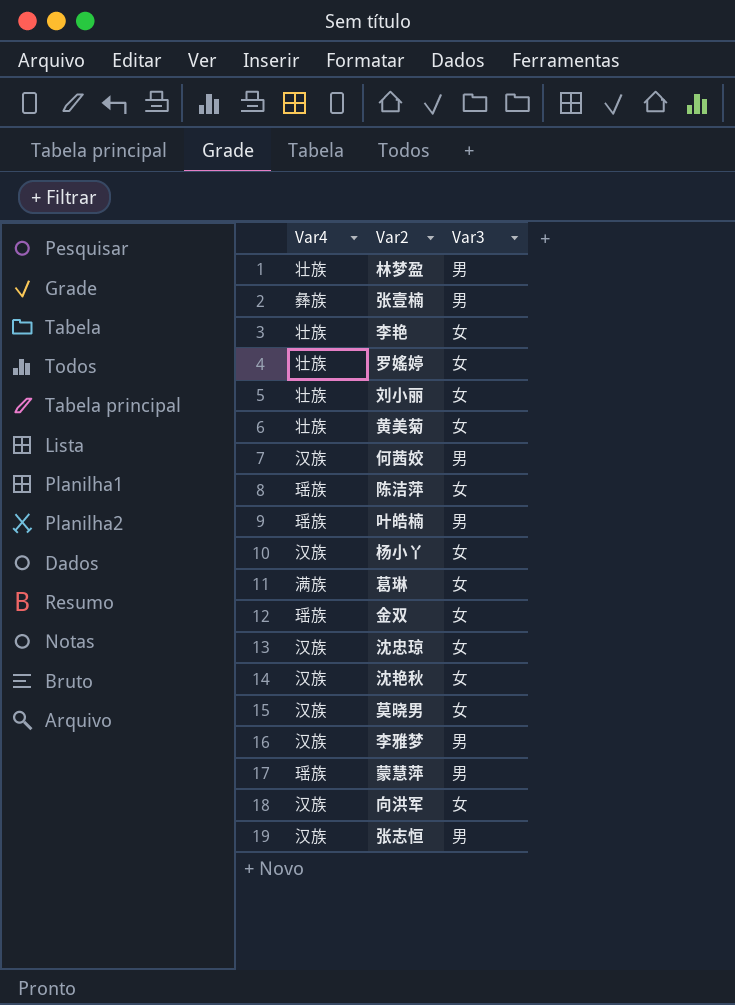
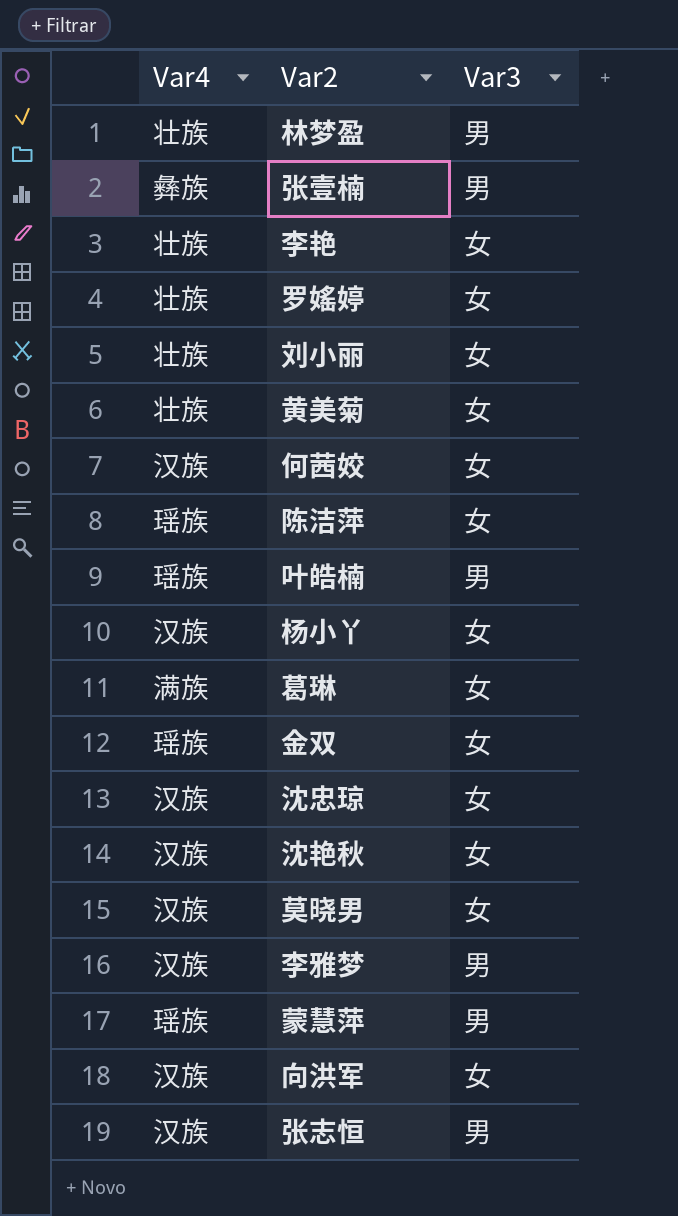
何茜姣 | Var3: 男 -> 女

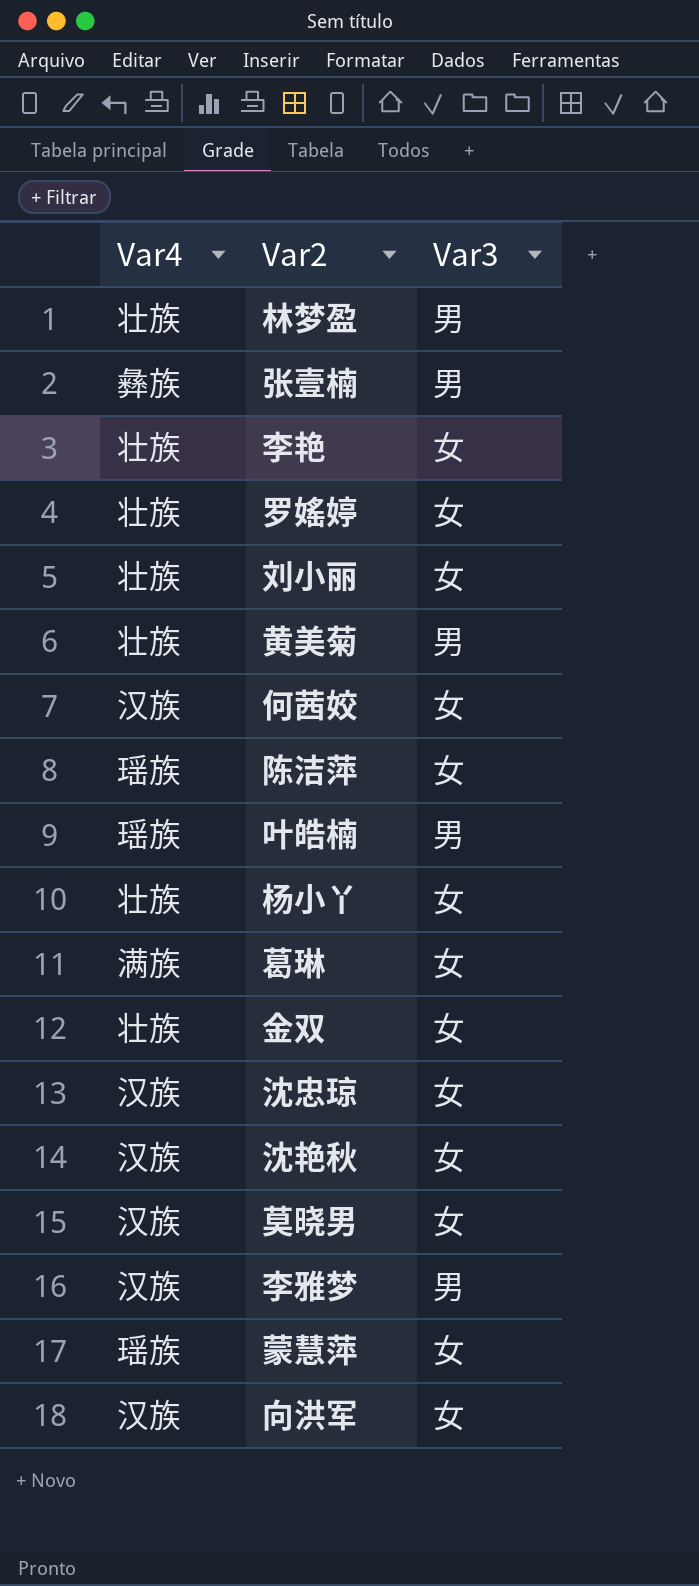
row 张志恒: 汉族 | 男 -> none
黄美菊 | Var3: 女 -> 男
杨小丫 | Var4: 汉族 -> 壮族
金双 | Var4: 瑶族 -> 壮族
蒙慧萍 | Var3: 男 -> 女

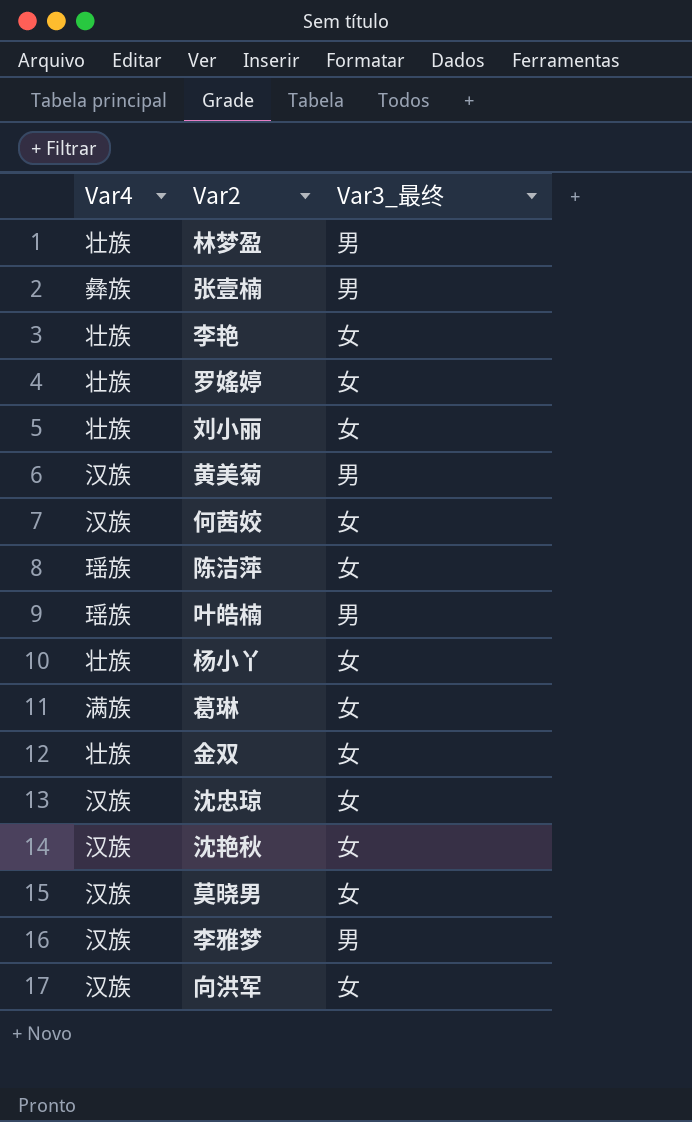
column name: Var3 -> Var3_最终
row 蒙慧萍: 瑶族 | 女 -> none
黄美菊 | Var4: 壮族 -> 汉族

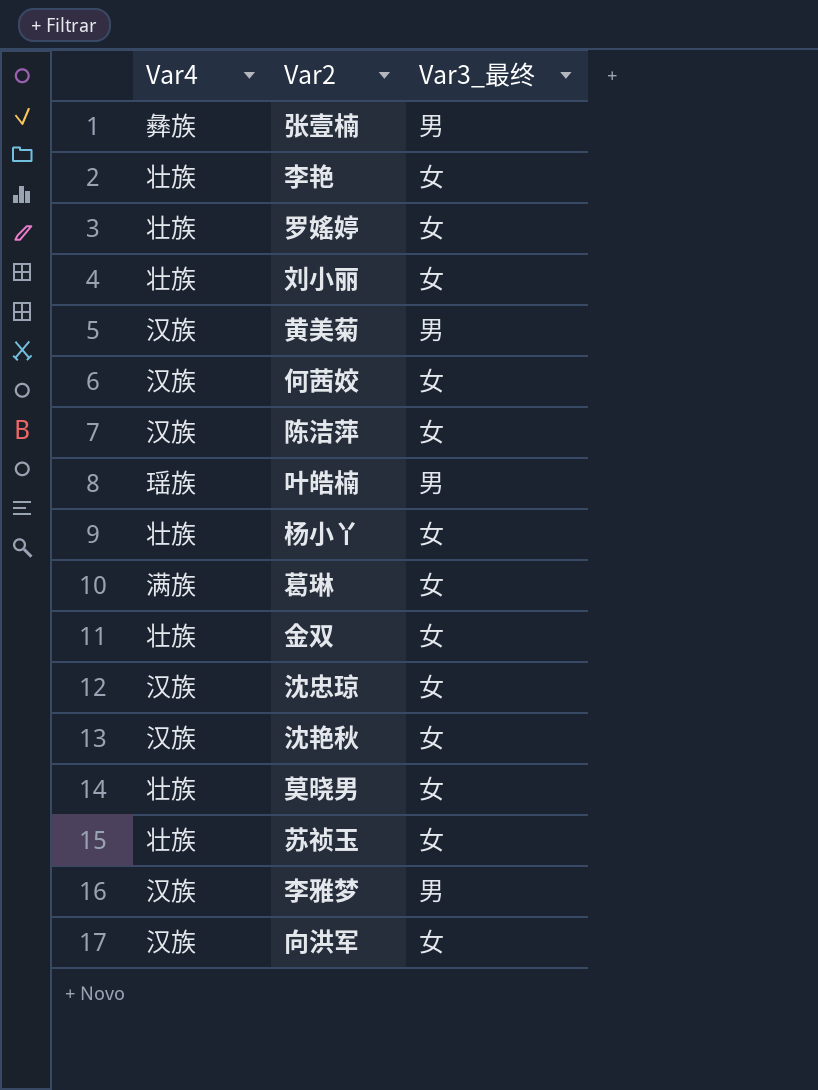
row 林梦盈: 壮族 | 男 -> none
陈洁萍 | Var4: 瑶族 -> 汉族
莫晓男 | Var4: 汉族 -> 壮族
row 苏祯玉: none -> 壮族 | 女

